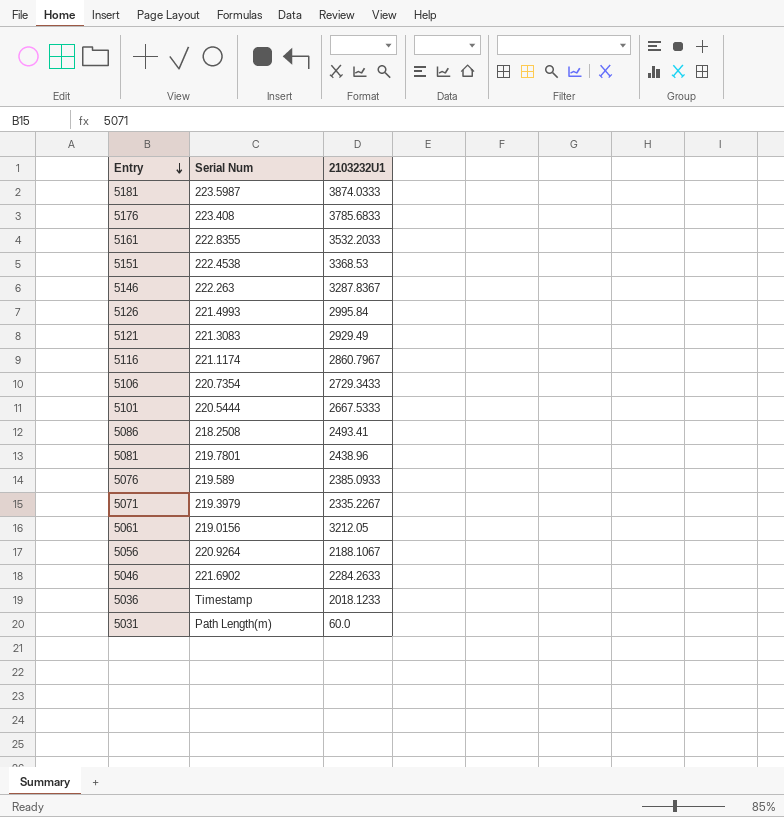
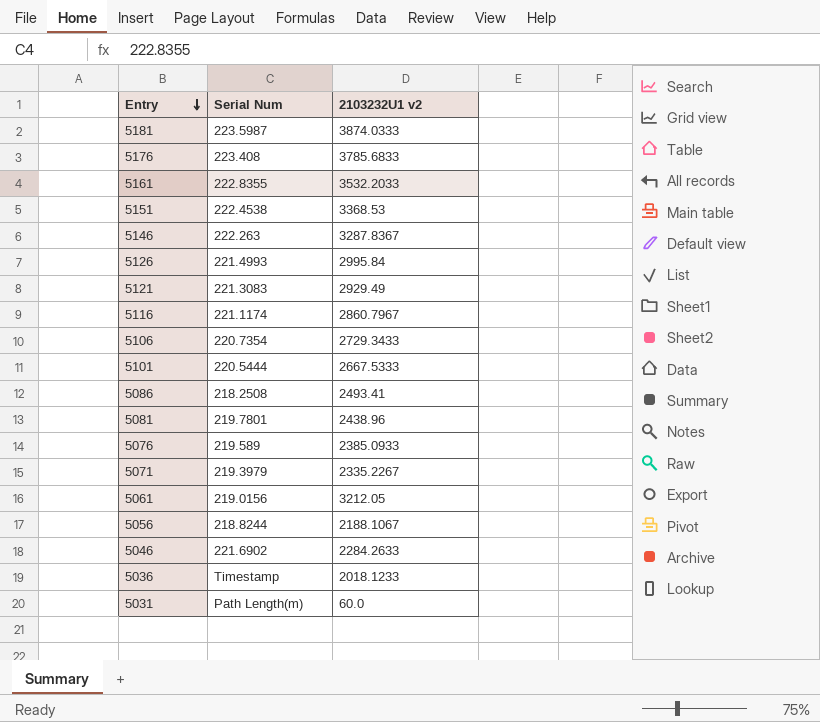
column name: 2103232U1 -> 2103232U1 v2
5056 | Serial Num: 220.9264 -> 218.8244

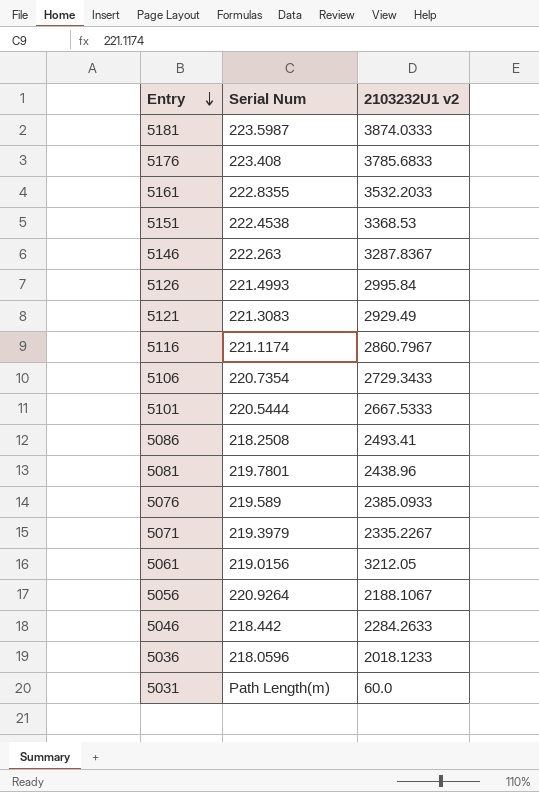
5056 | Serial Num: 218.8244 -> 220.9264
5046 | Serial Num: 221.6902 -> 218.442
5036 | Serial Num: Timestamp -> 218.0596

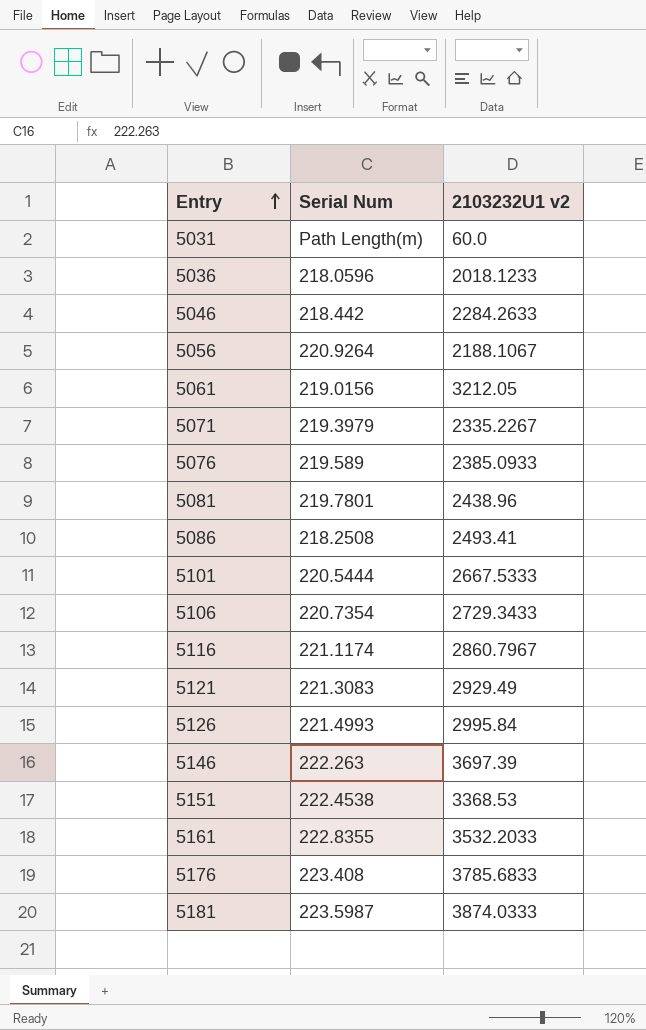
row order: Entry descending -> Entry ascending
5146 | 2103232U1 v2: 3287.8367 -> 3697.39

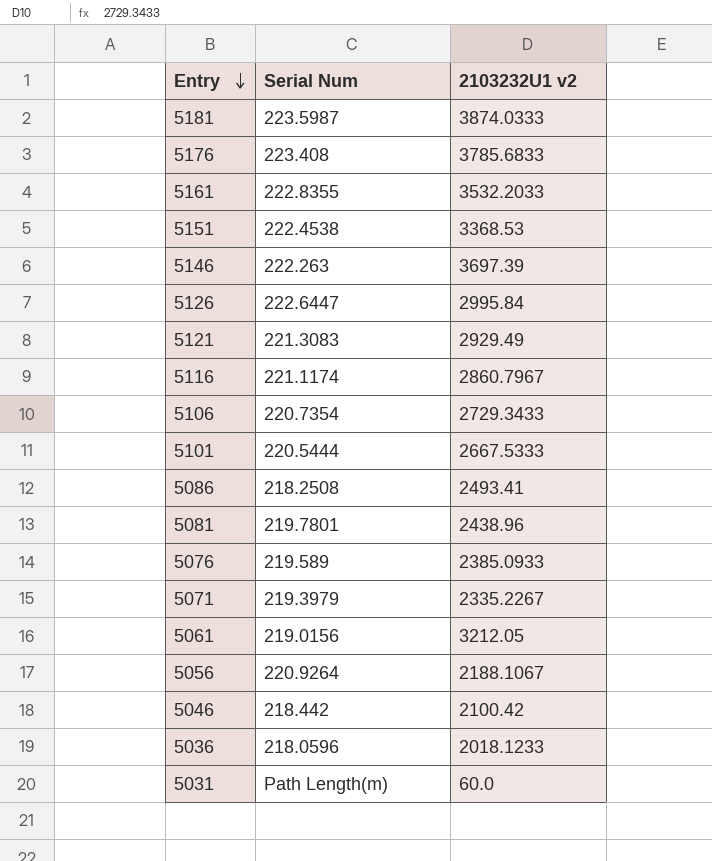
row order: Entry ascending -> Entry descending
5126 | Serial Num: 221.4993 -> 222.6447
5046 | 2103232U1 v2: 2284.2633 -> 2100.42

